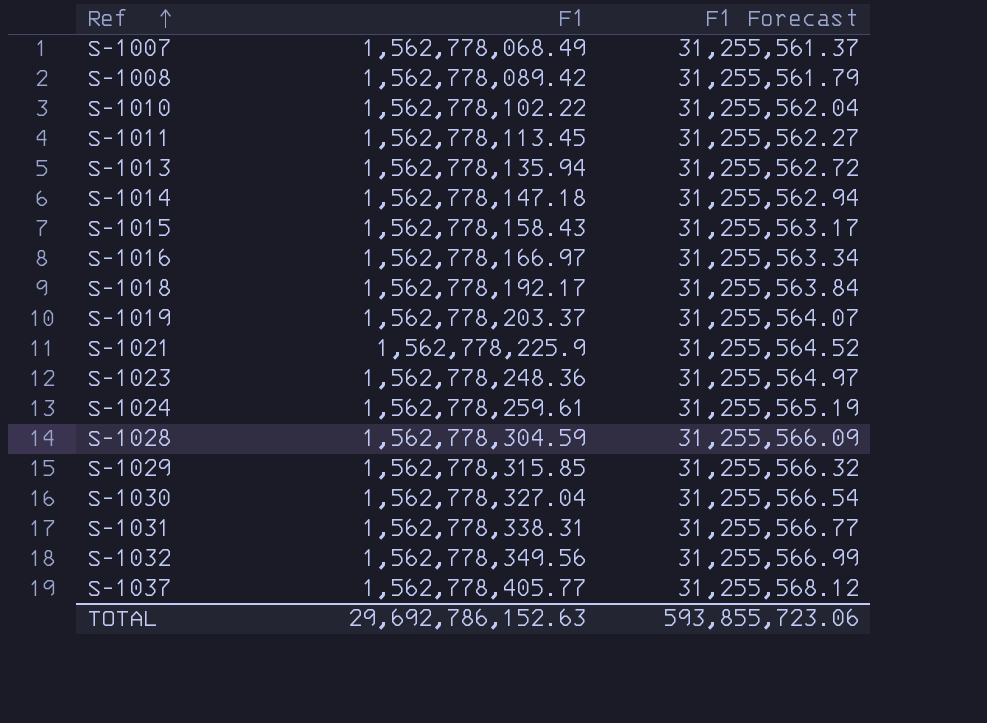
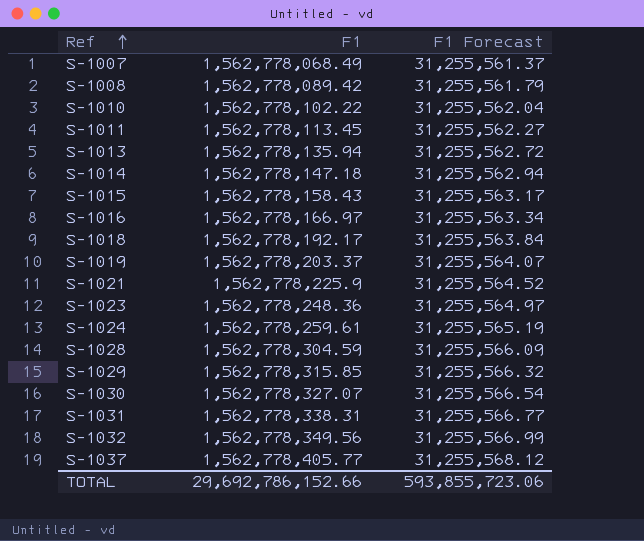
S-1030 | F1: 1,562,778,327.04 -> 1,562,778,327.07
TOTAL | F1: 29,692,786,152.63 -> 29,692,786,152.66

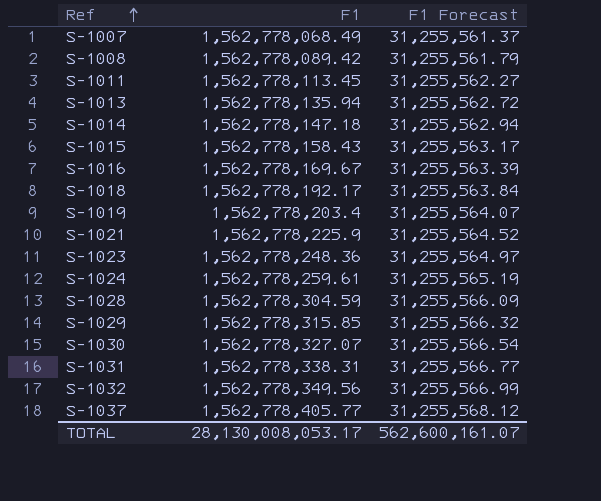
row S-1010: 1,562,778,102.22 | 31,255,562.04 -> none
S-1016 | F1: 1,562,778,166.97 -> 1,562,778,169.67
S-1016 | F1 Forecast: 31,255,563.34 -> 31,255,563.39
S-1019 | F1: 1,562,778,203.37 -> 1,562,778,203.4
TOTAL | F1: 29,692,786,152.66 -> 28,130,008,053.17
TOTAL | F1 Forecast: 593,855,723.06 -> 562,600,161.07

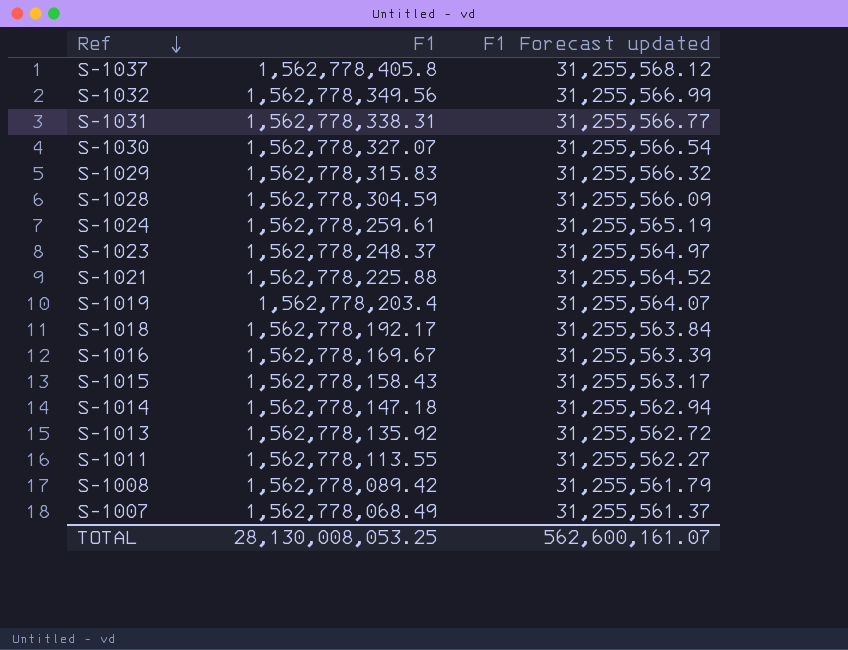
row order: Ref ascending -> Ref descending
column name: F1 Forecast -> F1 Forecast updated
S-1037 | F1: 1,562,778,405.77 -> 1,562,778,405.8
S-1029 | F1: 1,562,778,315.85 -> 1,562,778,315.83
S-1023 | F1: 1,562,778,248.36 -> 1,562,778,248.37
S-1021 | F1: 1,562,778,225.9 -> 1,562,778,225.88
S-1013 | F1: 1,562,778,135.94 -> 1,562,778,135.92
S-1011 | F1: 1,562,778,113.45 -> 1,562,778,113.55
TOTAL | F1: 28,130,008,053.17 -> 28,130,008,053.25

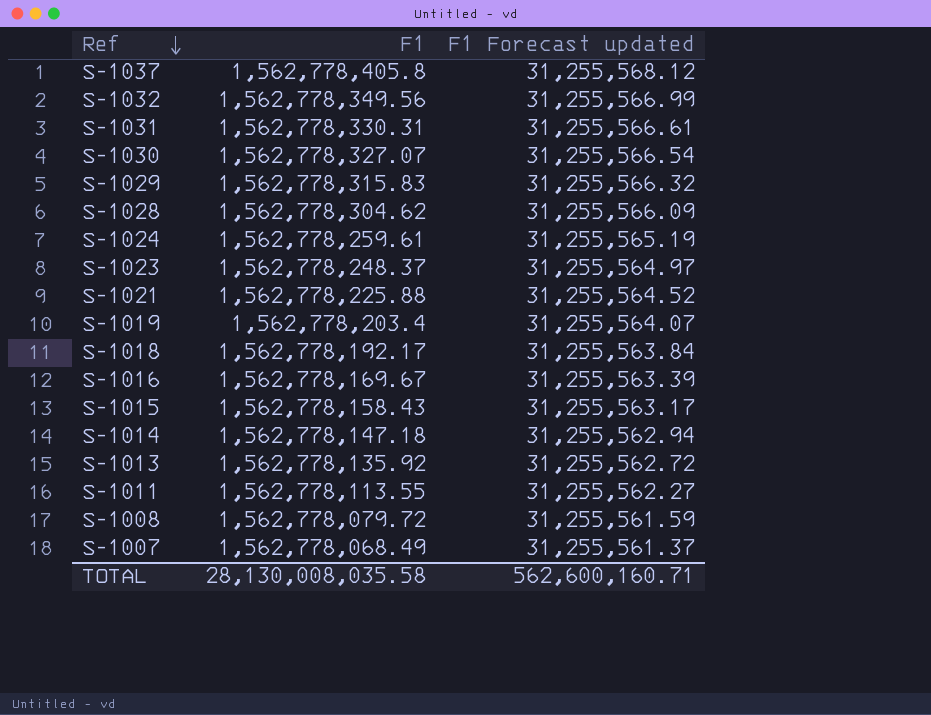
S-1031 | F1: 1,562,778,338.31 -> 1,562,778,330.31
S-1031 | F1 Forecast updated: 31,255,566.77 -> 31,255,566.61
S-1028 | F1: 1,562,778,304.59 -> 1,562,778,304.62
S-1008 | F1: 1,562,778,089.42 -> 1,562,778,079.72
S-1008 | F1 Forecast updated: 31,255,561.79 -> 31,255,561.59
TOTAL | F1: 28,130,008,053.25 -> 28,130,008,035.58
TOTAL | F1 Forecast updated: 562,600,161.07 -> 562,600,160.71

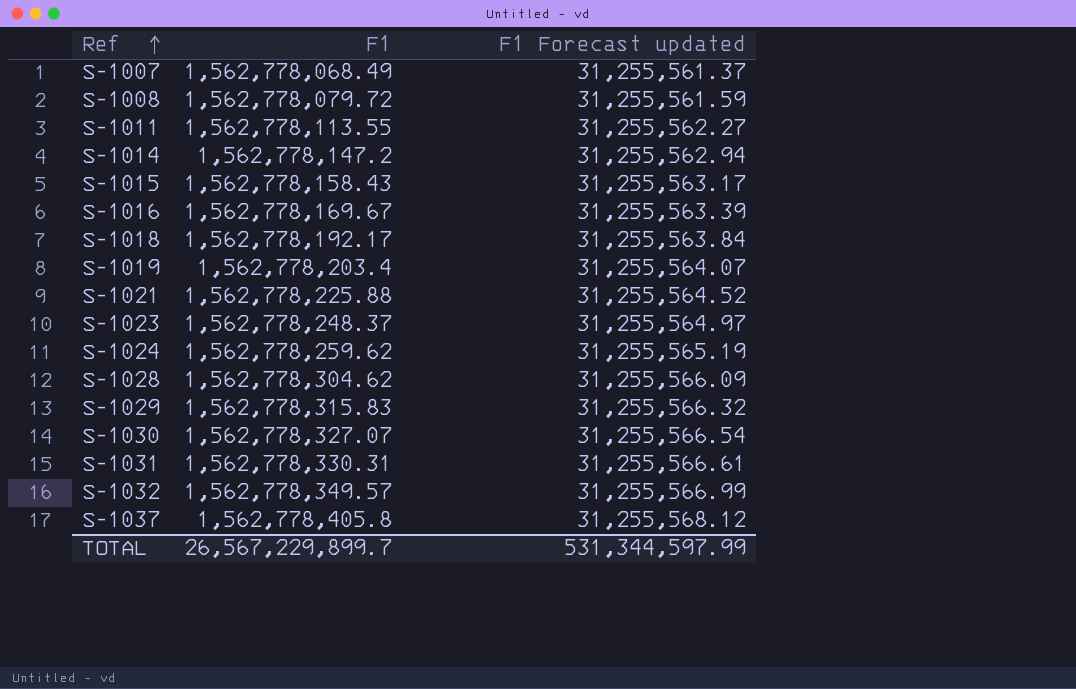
row order: Ref descending -> Ref ascending
row S-1013: 1,562,778,135.92 | 31,255,562.72 -> none
S-1014 | F1: 1,562,778,147.18 -> 1,562,778,147.2
S-1024 | F1: 1,562,778,259.61 -> 1,562,778,259.62
S-1032 | F1: 1,562,778,349.56 -> 1,562,778,349.57
TOTAL | F1: 28,130,008,035.58 -> 26,567,229,899.7
TOTAL | F1 Forecast updated: 562,600,160.71 -> 531,344,597.99

